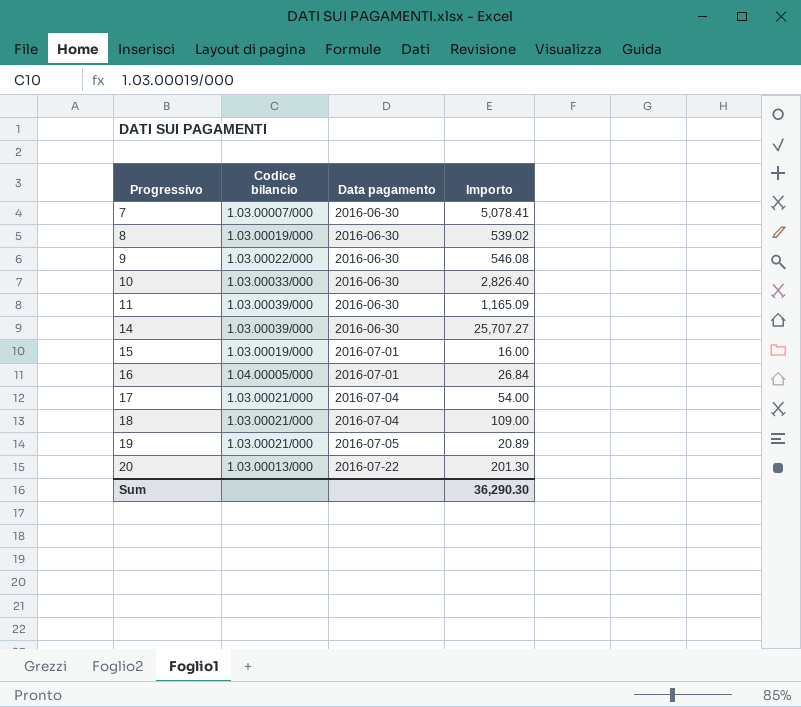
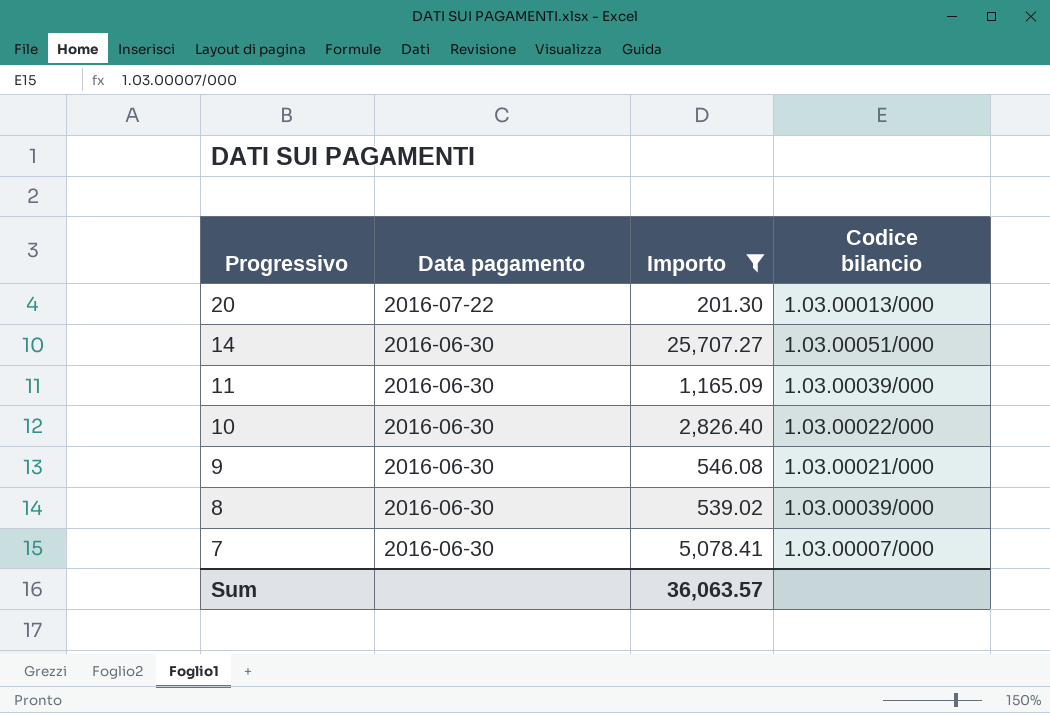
filter: none -> Importo >= 201.30
row order: Progressivo ascending -> Progressivo descending
column Codice bilancio | position: 2 -> 4
14 | Codice bilancio: 1.03.00039/000 -> 1.03.00051/000
10 | Codice bilancio: 1.03.00033/000 -> 1.03.00022/000
9 | Codice bilancio: 1.03.00022/000 -> 1.03.00021/000
8 | Codice bilancio: 1.03.00019/000 -> 1.03.00039/000
Sum | Importo: 36,290.30 -> 36,063.57

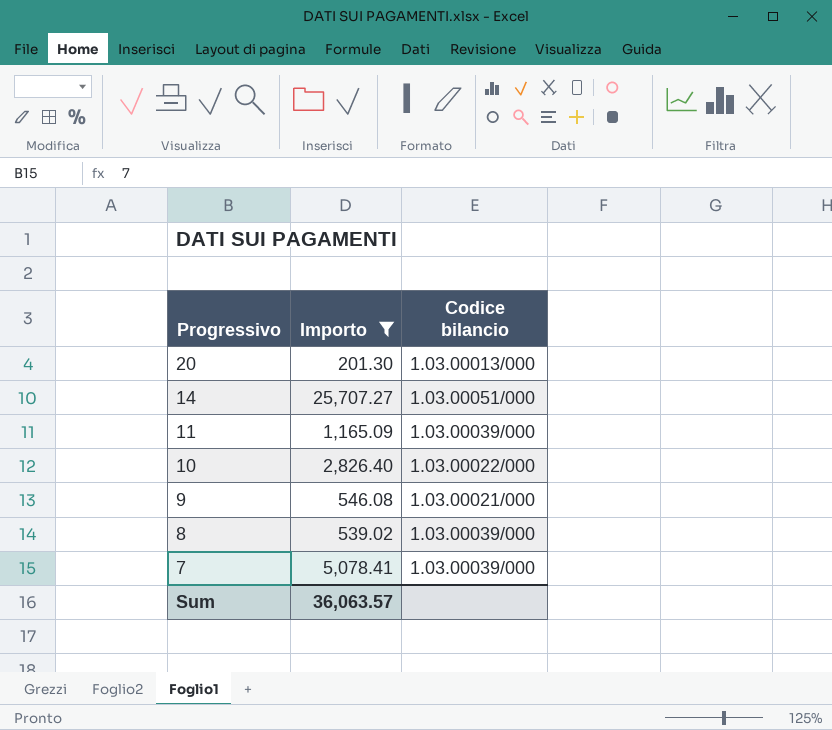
column Data pagamento | position: 2 -> none
7 | Codice bilancio: 1.03.00007/000 -> 1.03.00039/000

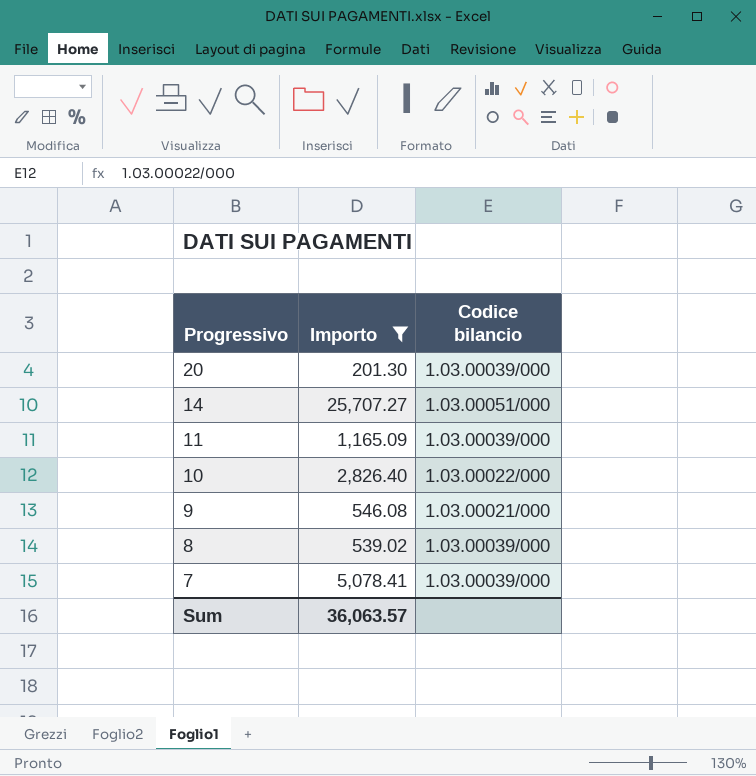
20 | Codice bilancio: 1.03.00013/000 -> 1.03.00039/000

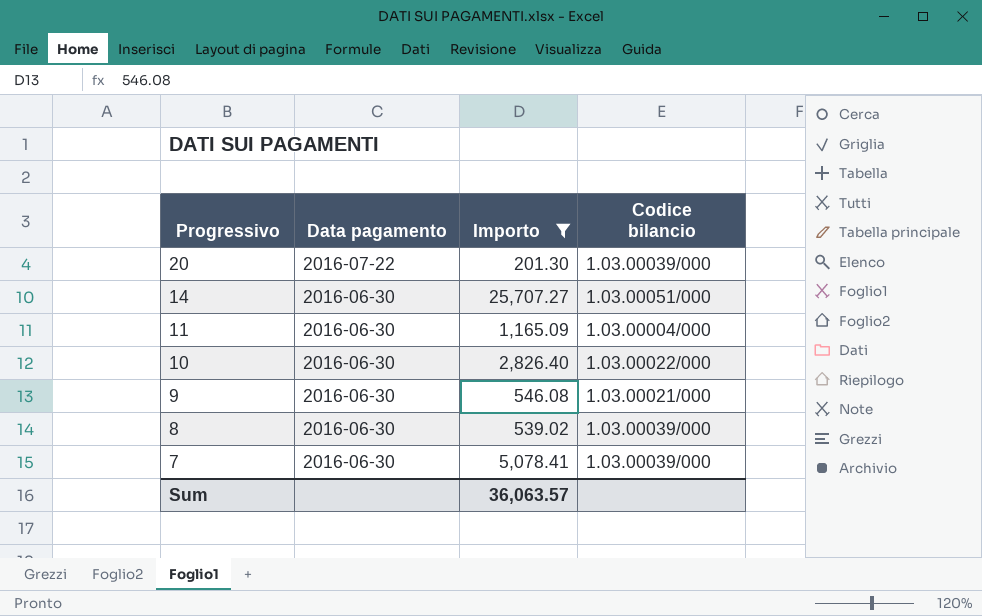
column Data pagamento | position: none -> 2
11 | Codice bilancio: 1.03.00039/000 -> 1.03.00004/000

